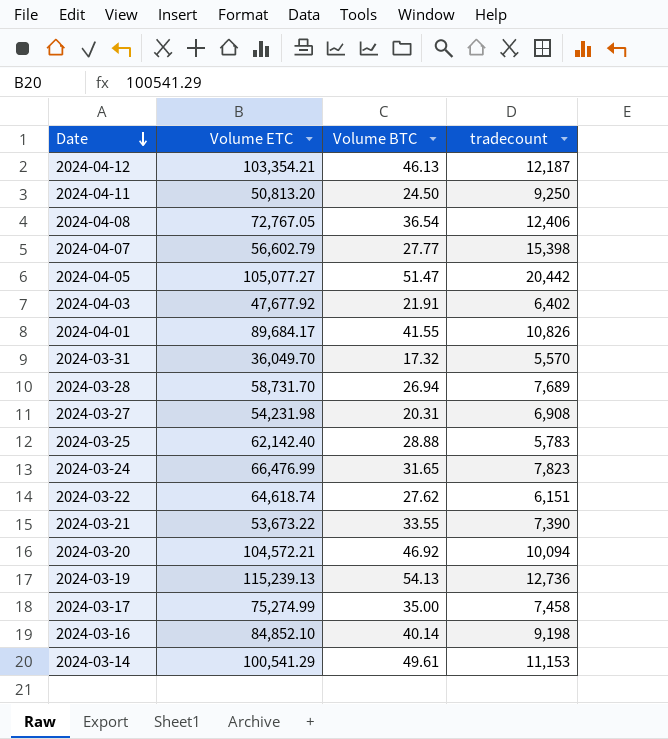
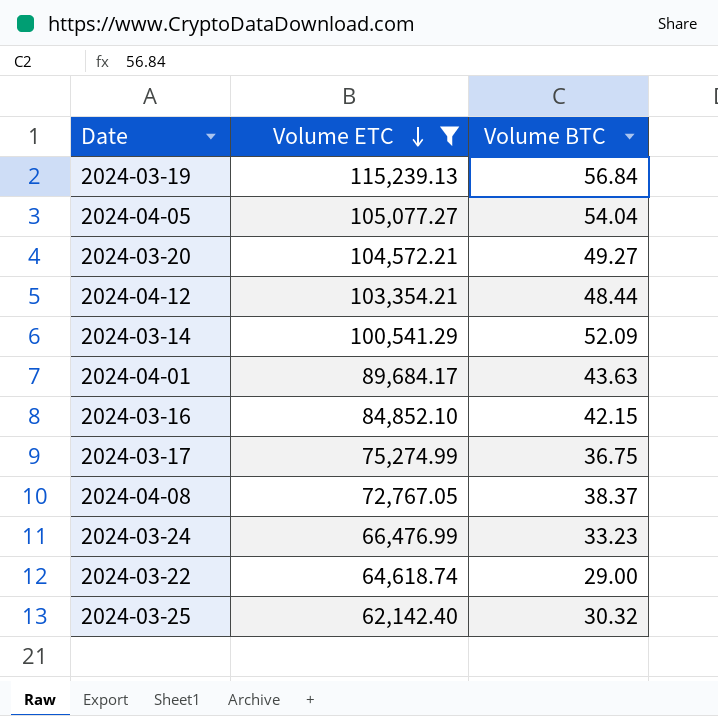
filter: none -> Volume ETC >= 62,142.40
row order: Date descending -> Volume ETC descending
column tradecount | position: 4 -> none
2024-03-19 | Volume BTC: 54.13 -> 56.84
2024-04-05 | Volume BTC: 51.47 -> 54.04
2024-03-20 | Volume BTC: 46.92 -> 49.27
2024-04-12 | Volume BTC: 46.13 -> 48.44
2024-03-14 | Volume BTC: 49.61 -> 52.09
2024-04-01 | Volume BTC: 41.55 -> 43.63
2024-03-16 | Volume BTC: 40.14 -> 42.15
2024-03-17 | Volume BTC: 35.00 -> 36.75
2024-04-08 | Volume BTC: 36.54 -> 38.37
2024-03-24 | Volume BTC: 31.65 -> 33.23
2024-03-22 | Volume BTC: 27.62 -> 29.00
2024-03-25 | Volume BTC: 28.88 -> 30.32

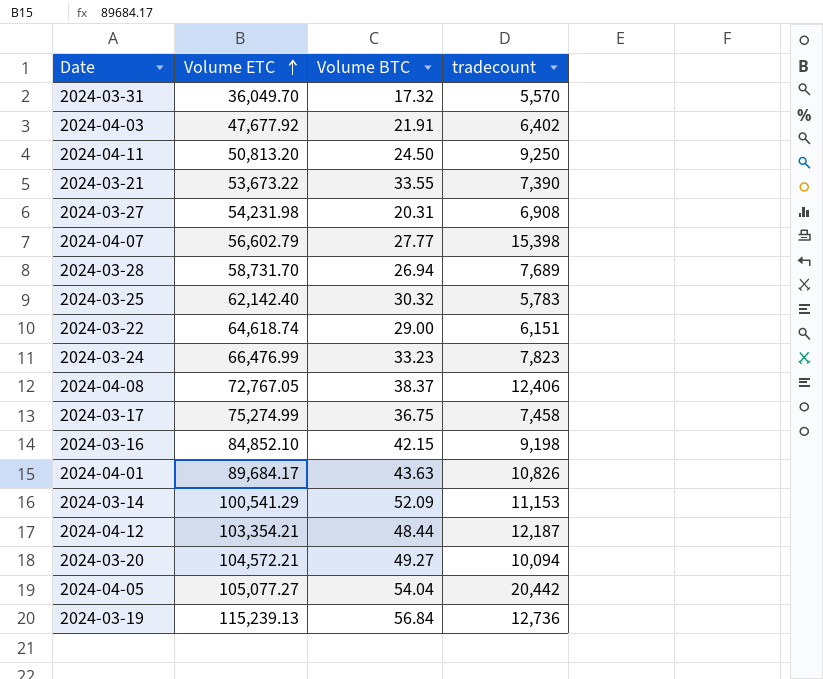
filter: Volume ETC >= 62,142.40 -> none
row order: Volume ETC descending -> Volume ETC ascending
column tradecount | position: none -> 4

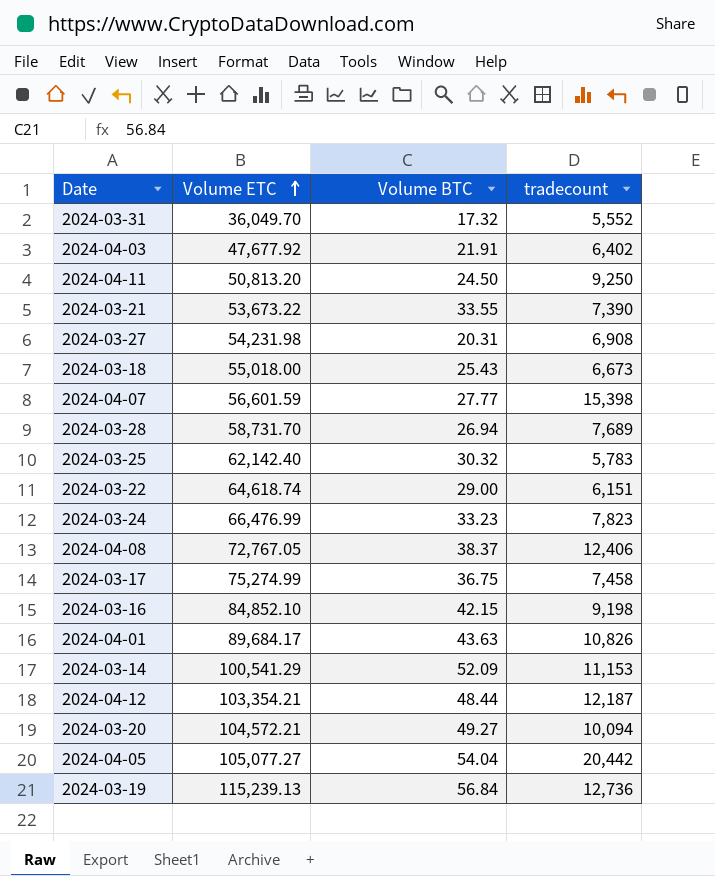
2024-03-31 | tradecount: 5,570 -> 5,552
row 2024-03-18: none -> 55,018.00 | 25.43 | 6,673
2024-04-07 | Volume ETC: 56,602.79 -> 56,601.59

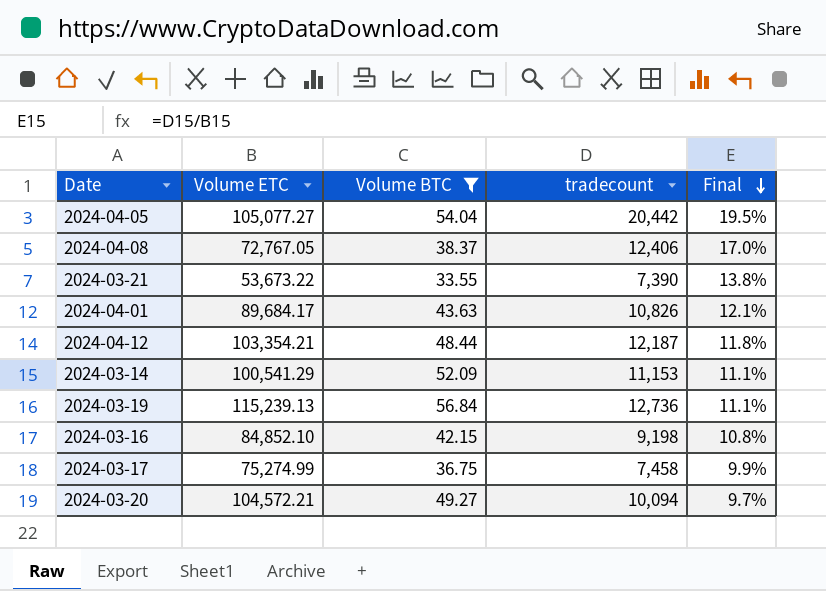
filter: none -> Volume BTC >= 33.55
row order: Volume ETC ascending -> Final descending
column Final | formula: none -> [tradecount] / [Volume ETC]

